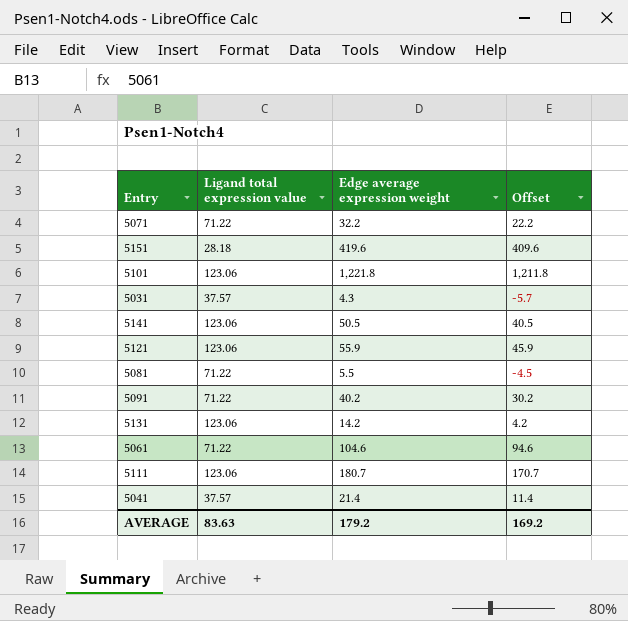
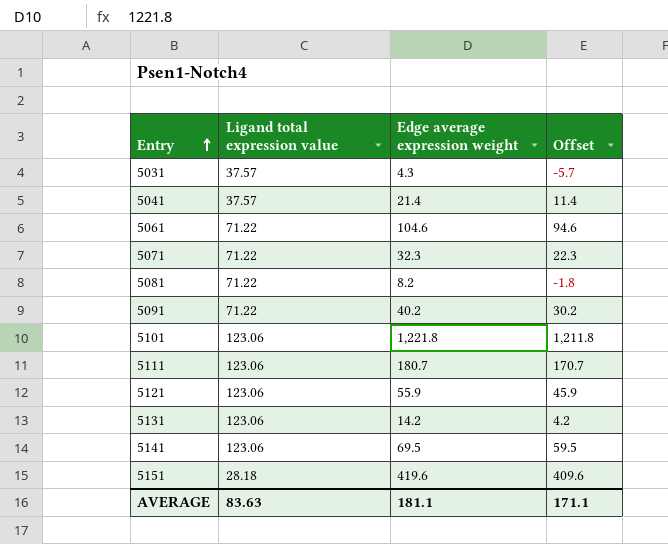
row order: none -> Entry ascending
5071 | Edge average expression weight: 32.2 -> 32.3
5071 | Offset: 22.2 -> 22.3
5081 | Edge average expression weight: 5.5 -> 8.2
5081 | Offset: -4.5 -> -1.8
5141 | Edge average expression weight: 50.5 -> 69.5
5141 | Offset: 40.5 -> 59.5
AVERAGE | Edge average expression weight: 179.2 -> 181.1
AVERAGE | Offset: 169.2 -> 171.1

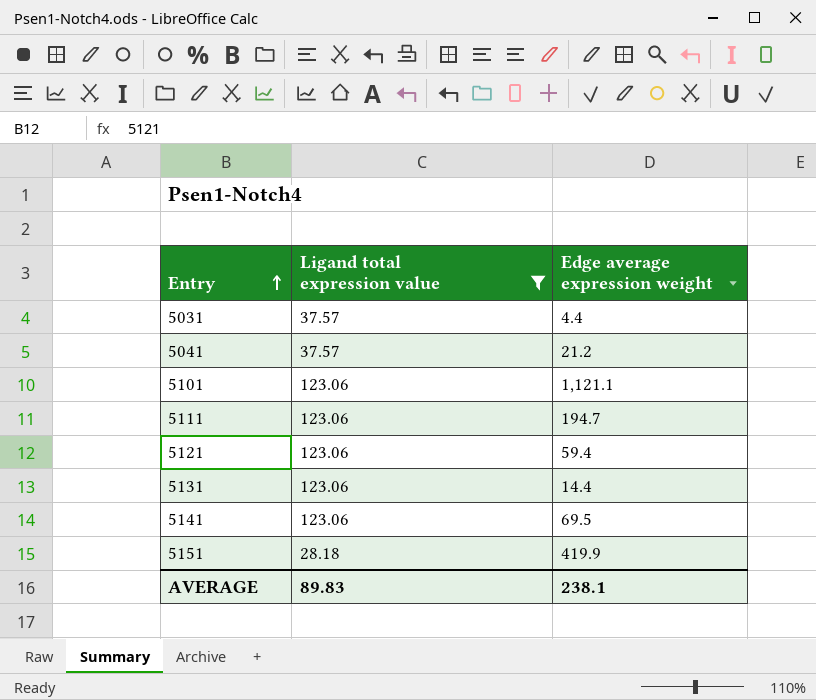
filter: none -> Ligand total expression value != 71.22
column Offset | formula: [Edge average expression weight] - 10 -> none
5031 | Edge average expression weight: 4.3 -> 4.4
5041 | Edge average expression weight: 21.4 -> 21.2
5101 | Edge average expression weight: 1,221.8 -> 1,121.1
5111 | Edge average expression weight: 180.7 -> 194.7
5121 | Edge average expression weight: 55.9 -> 59.4
5131 | Edge average expression weight: 14.2 -> 14.4
5151 | Edge average expression weight: 419.6 -> 419.9
AVERAGE | Ligand total expression value: 83.63 -> 89.83
AVERAGE | Edge average expression weight: 181.1 -> 238.1

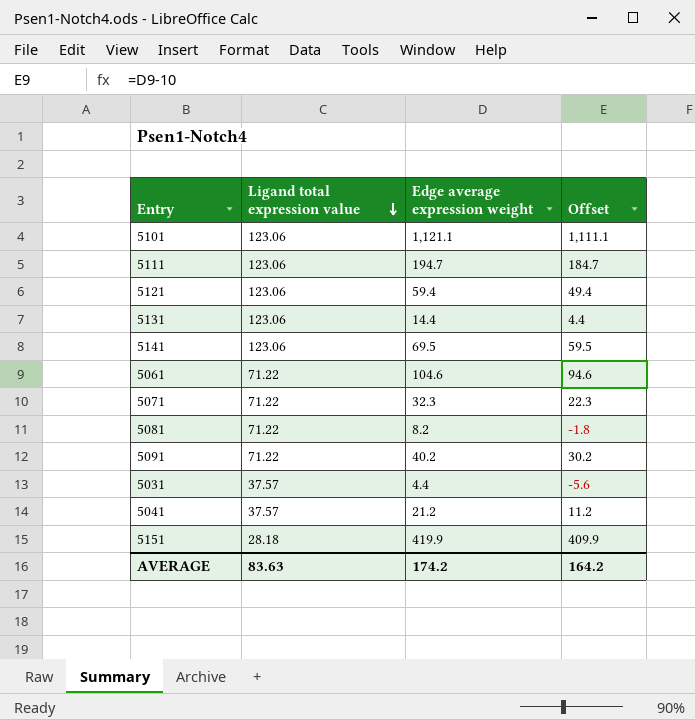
filter: Ligand total expression value != 71.22 -> none
row order: Entry ascending -> Ligand total expression value descending
column Offset | formula: none -> [Edge average expression weight] - 10
AVERAGE | Ligand total expression value: 89.83 -> 83.63
AVERAGE | Edge average expression weight: 238.1 -> 174.2

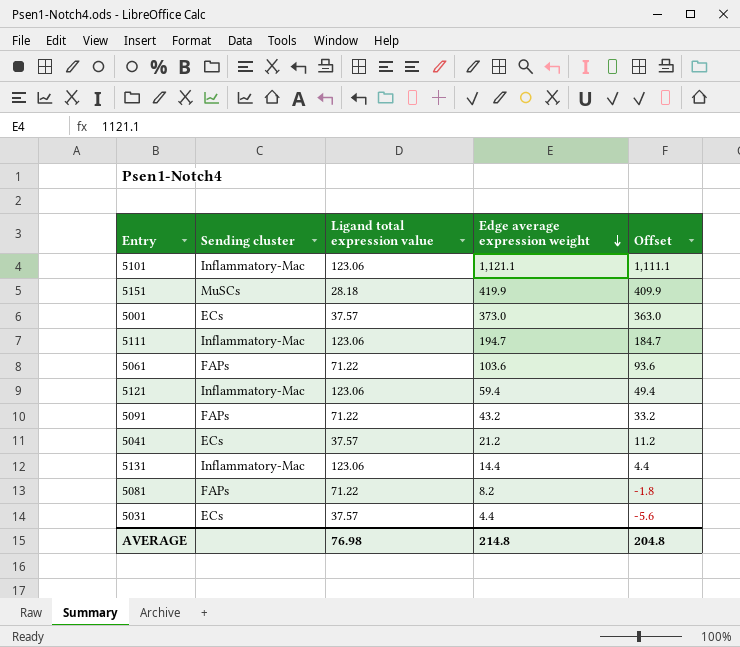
row order: Ligand total expression value descending -> Edge average expression weight descending
column Sending cluster | position: none -> 2
row 5141: 123.06 | 69.5 | 59.5 -> none
row 5071: 71.22 | 32.3 | 22.3 -> none
row 5001: none -> ECs | 37.57 | 373.0 | 363.0
5061 | Edge average expression weight: 104.6 -> 103.6
5061 | Offset: 94.6 -> 93.6
5091 | Edge average expression weight: 40.2 -> 43.2
5091 | Offset: 30.2 -> 33.2
AVERAGE | Ligand total expression value: 83.63 -> 76.98
AVERAGE | Edge average expression weight: 174.2 -> 214.8
AVERAGE | Offset: 164.2 -> 204.8

